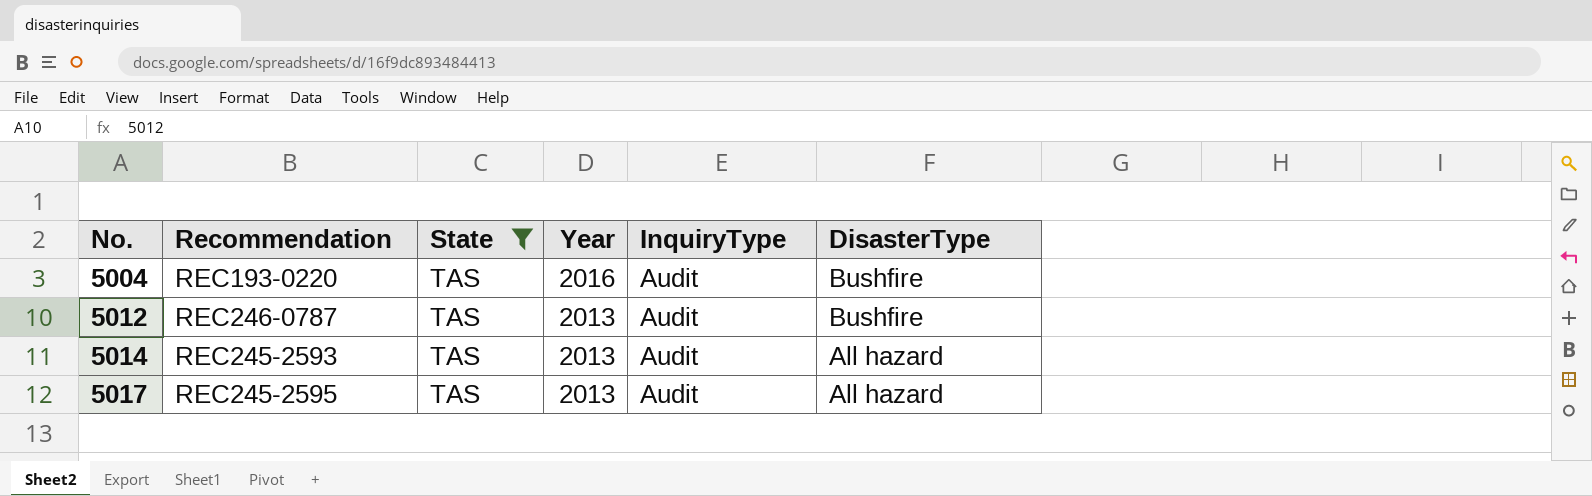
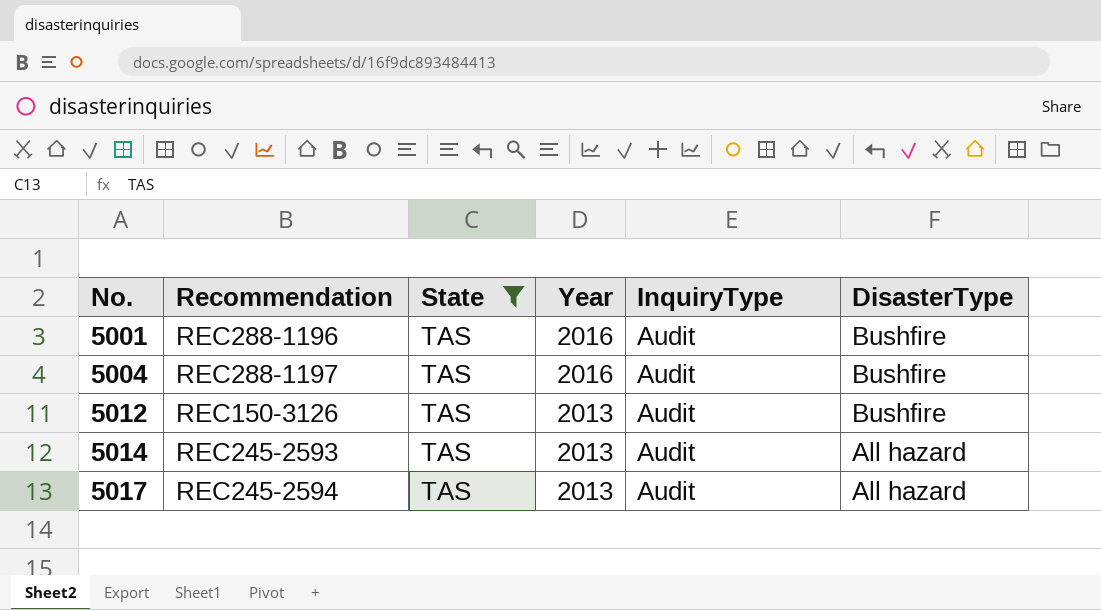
row 5001: none -> REC288-1196 | TAS | 2016 | Audit | Bushfire
5004 | Recommendation: REC193-0220 -> REC288-1197
5012 | Recommendation: REC246-0787 -> REC150-3126
5017 | Recommendation: REC245-2595 -> REC245-2594

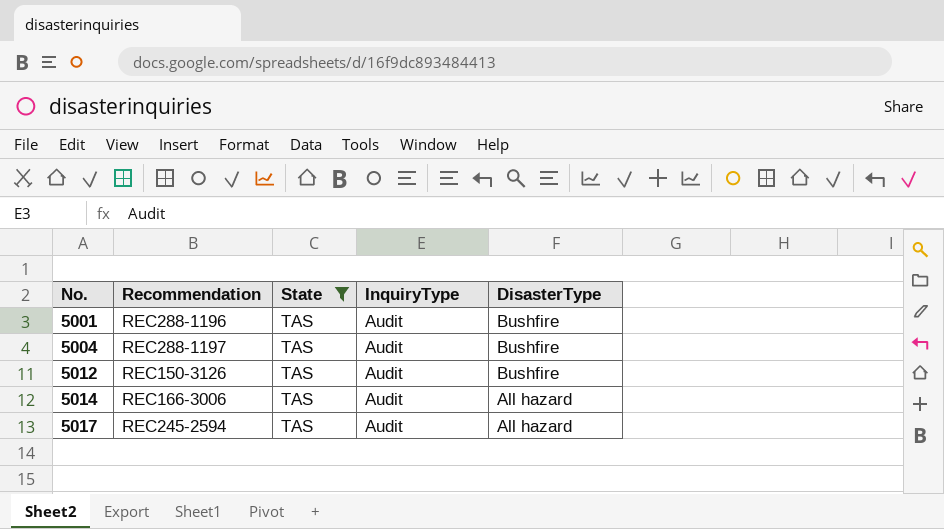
column Year | position: 4 -> none
5014 | Recommendation: REC245-2593 -> REC166-3006

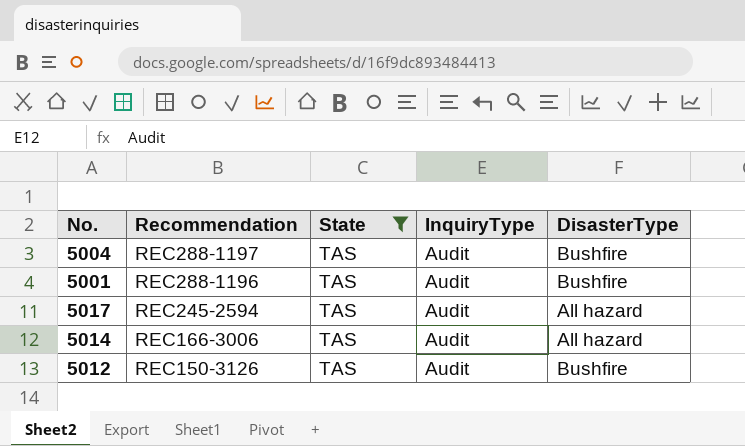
row order: No. ascending -> Recommendation descending

